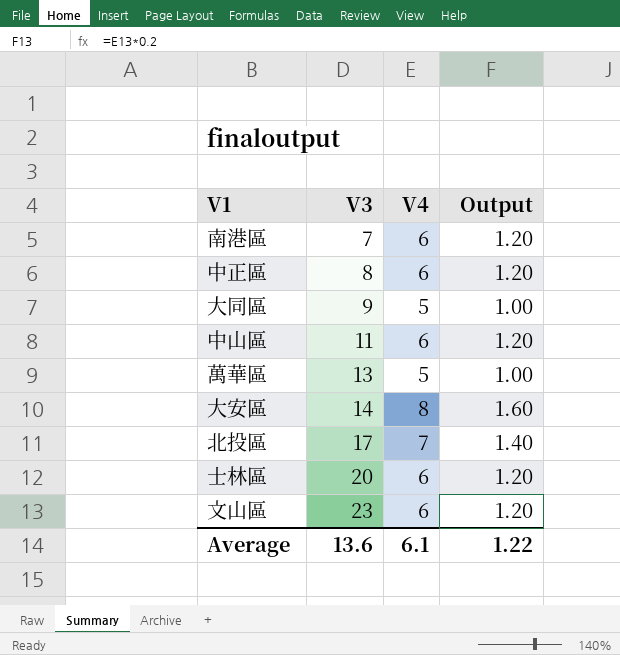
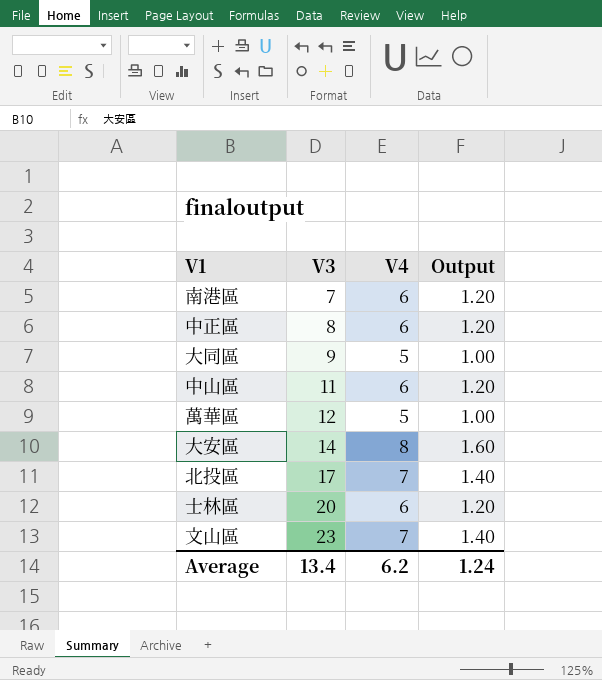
萬華區 | V3: 13 -> 12
文山區 | V4: 6 -> 7
文山區 | Output: 1.20 -> 1.40
Average | V3: 13.6 -> 13.4
Average | V4: 6.1 -> 6.2
Average | Output: 1.22 -> 1.24

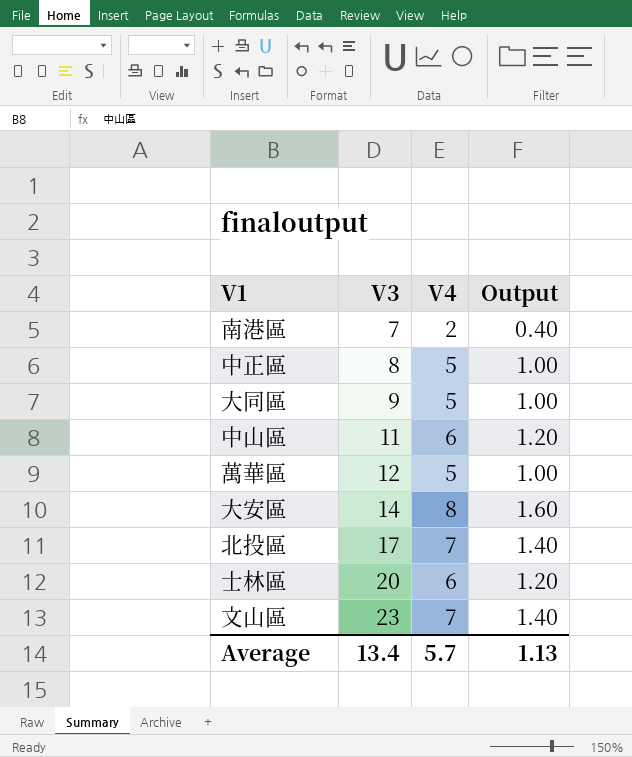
南港區 | V4: 6 -> 2
南港區 | Output: 1.20 -> 0.40
中正區 | V4: 6 -> 5
中正區 | Output: 1.20 -> 1.00
Average | V4: 6.2 -> 5.7
Average | Output: 1.24 -> 1.13

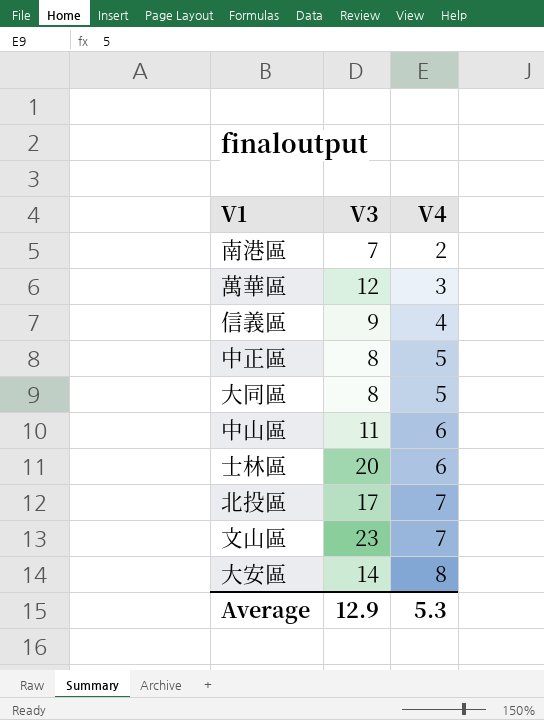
row order: V3 ascending -> V4 ascending
column Output | formula: [V4] * 0.2 -> none
萬華區 | V4: 5 -> 3
row 信義區: none -> 9 | 4
大同區 | V3: 9 -> 8
Average | V3: 13.4 -> 12.9
Average | V4: 5.7 -> 5.3

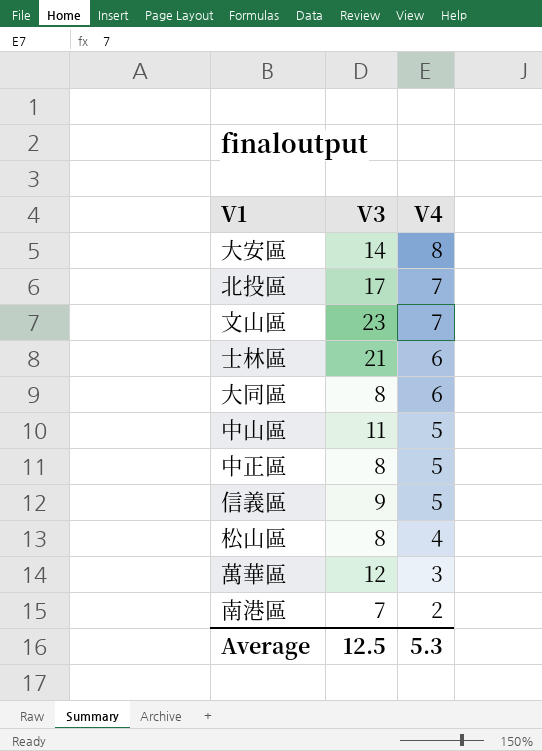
row order: V4 ascending -> V4 descending
士林區 | V3: 20 -> 21
大同區 | V4: 5 -> 6
中山區 | V4: 6 -> 5
信義區 | V4: 4 -> 5
row 松山區: none -> 8 | 4
Average | V3: 12.9 -> 12.5

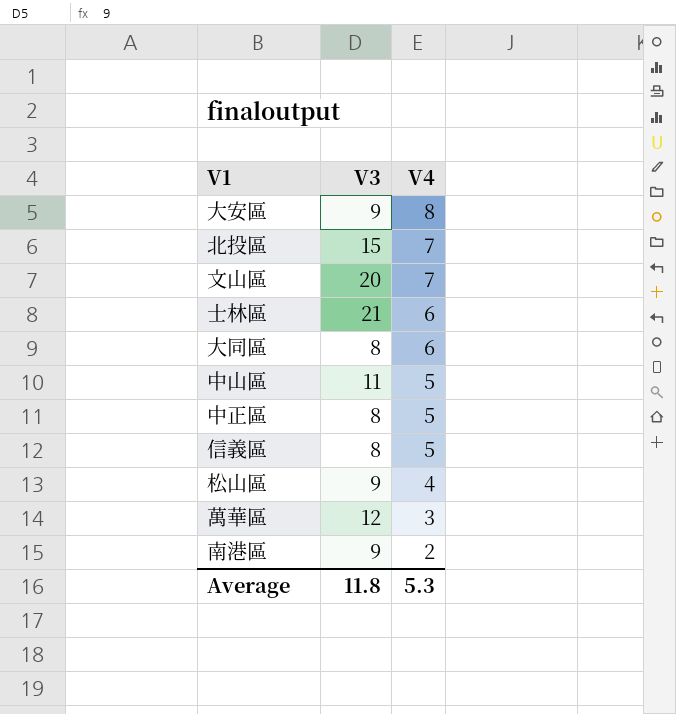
大安區 | V3: 14 -> 9
北投區 | V3: 17 -> 15
文山區 | V3: 23 -> 20
信義區 | V3: 9 -> 8
松山區 | V3: 8 -> 9
南港區 | V3: 7 -> 9
Average | V3: 12.5 -> 11.8

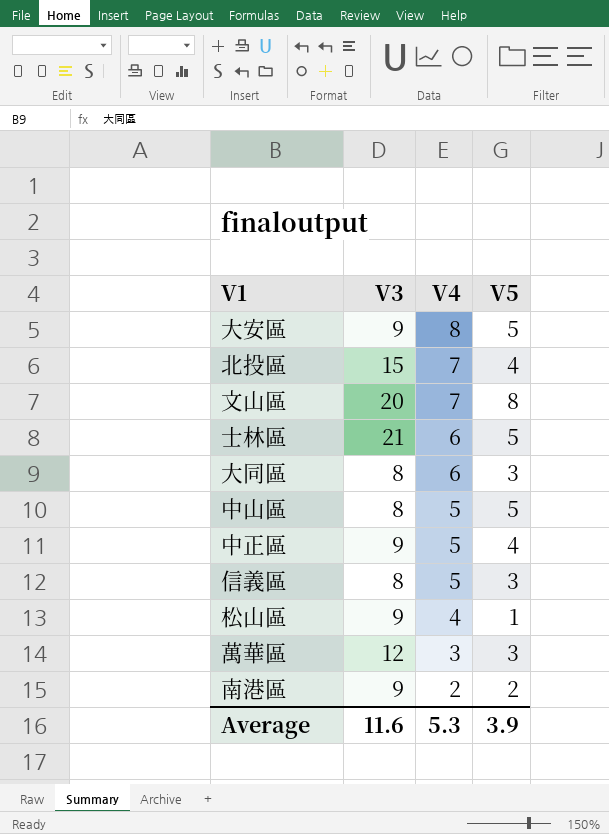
column V5 | position: none -> 4
中山區 | V3: 11 -> 8
中正區 | V3: 8 -> 9
Average | V3: 11.8 -> 11.6

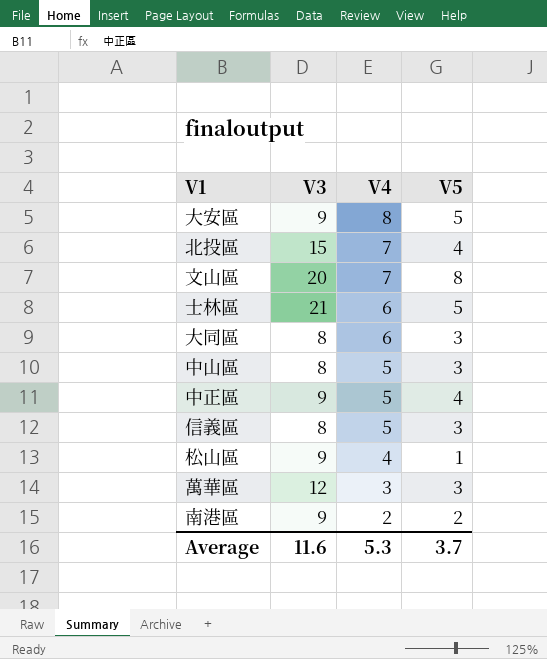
中山區 | V5: 5 -> 3
Average | V5: 3.9 -> 3.7

